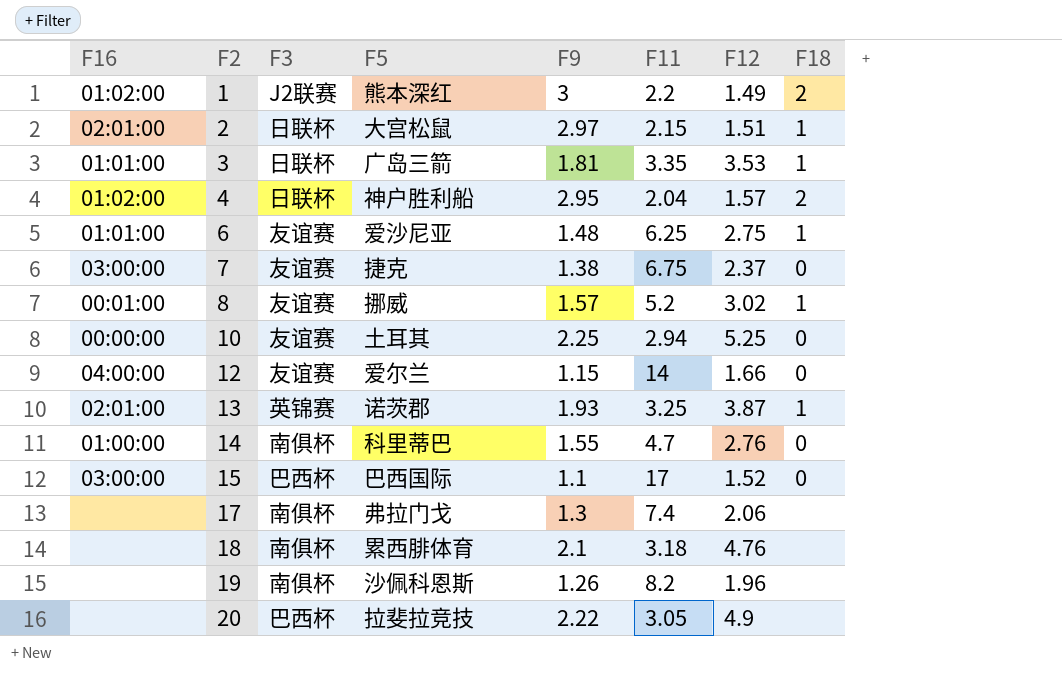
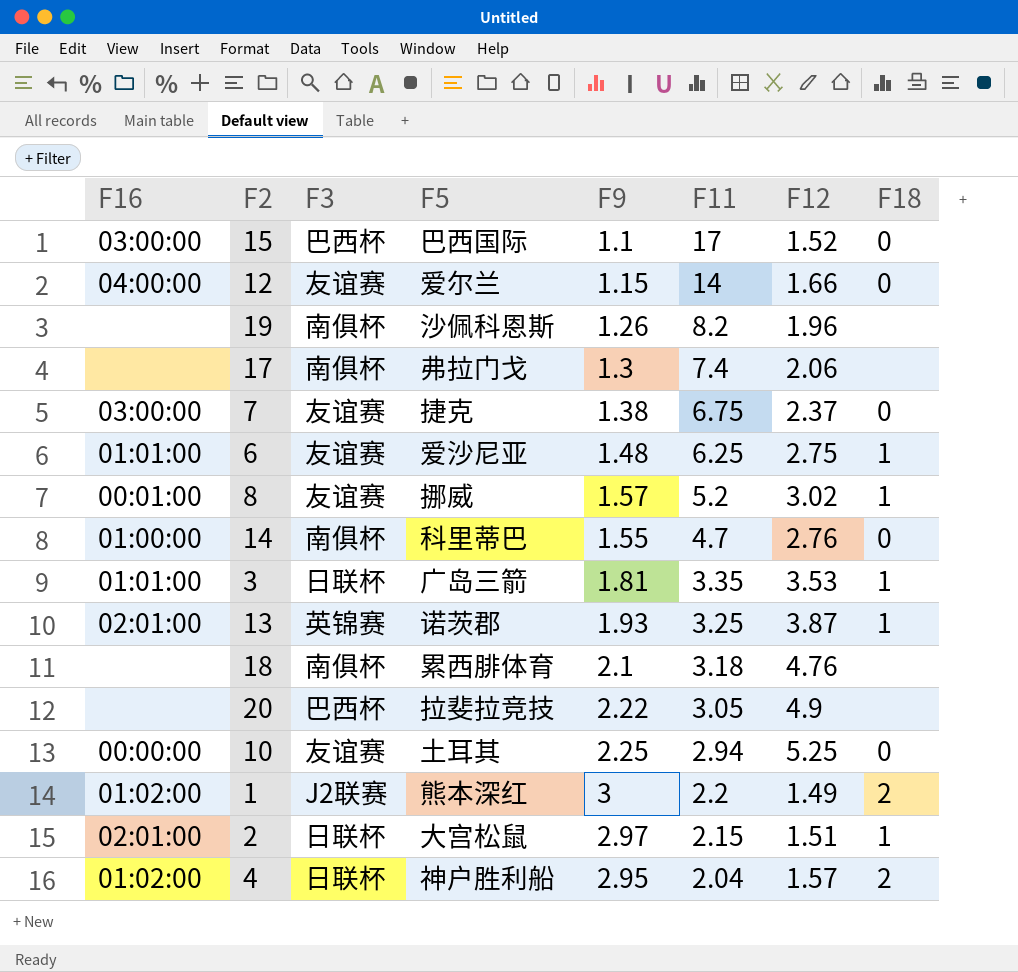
row order: F2 ascending -> F11 descending

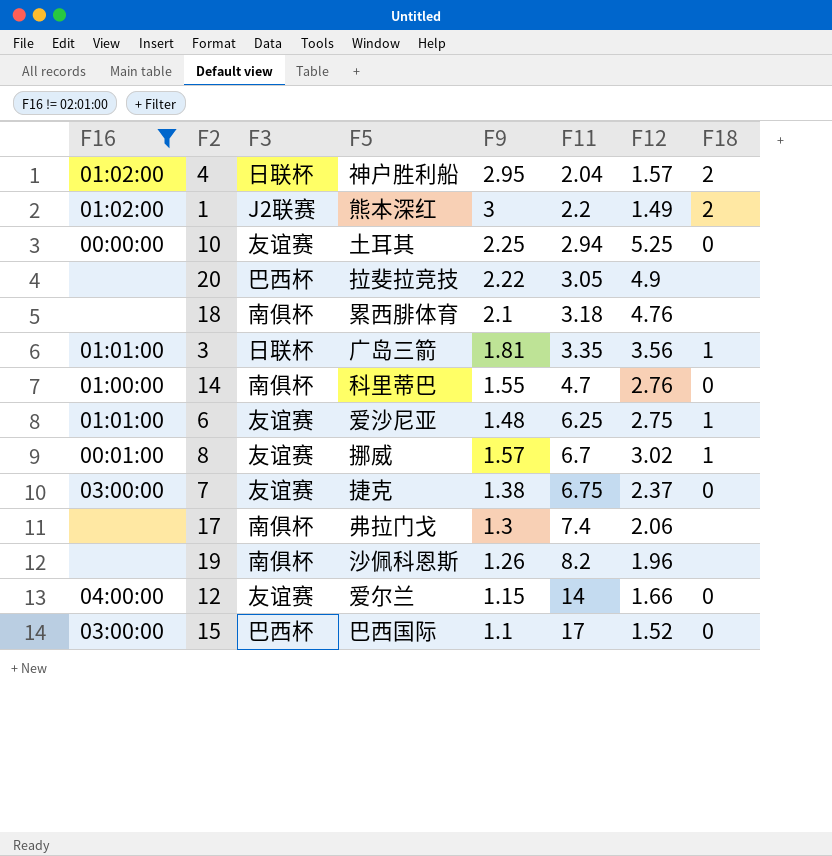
filter: none -> F16 != 02:01:00
row order: F11 descending -> F11 ascending
3 | F12: 3.53 -> 3.56
8 | F11: 5.2 -> 6.7

